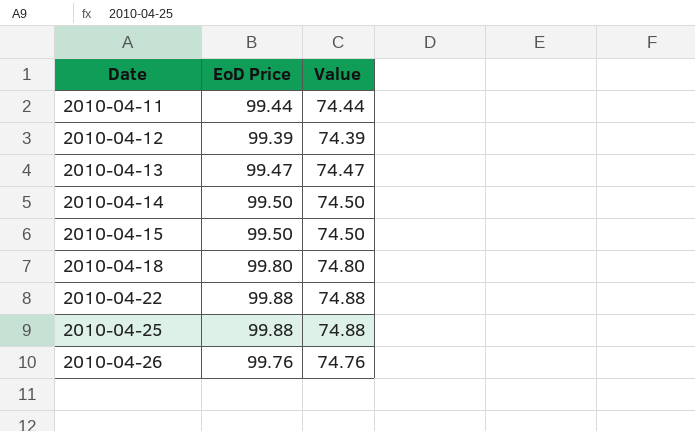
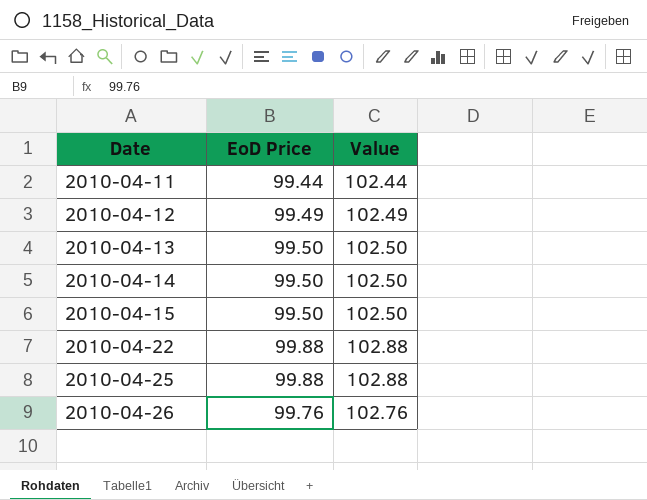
column Value | formula: [EoD Price] - 25 -> [EoD Price] + 3
row 2010-04-18: 99.80 | 74.80 -> none
2010-04-12 | EoD Price: 99.39 -> 99.49
2010-04-13 | EoD Price: 99.47 -> 99.50

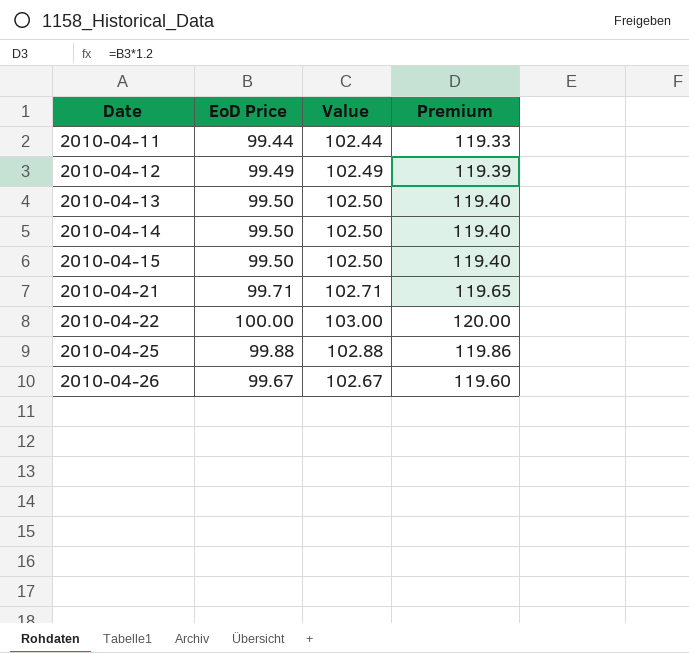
column Premium | formula: none -> [EoD Price] * 1.2
row 2010-04-21: none -> 99.71 | 102.71 | 119.65
2010-04-22 | EoD Price: 99.88 -> 100.00
2010-04-22 | Value: 102.88 -> 103.00
2010-04-26 | EoD Price: 99.76 -> 99.67
2010-04-26 | Value: 102.76 -> 102.67

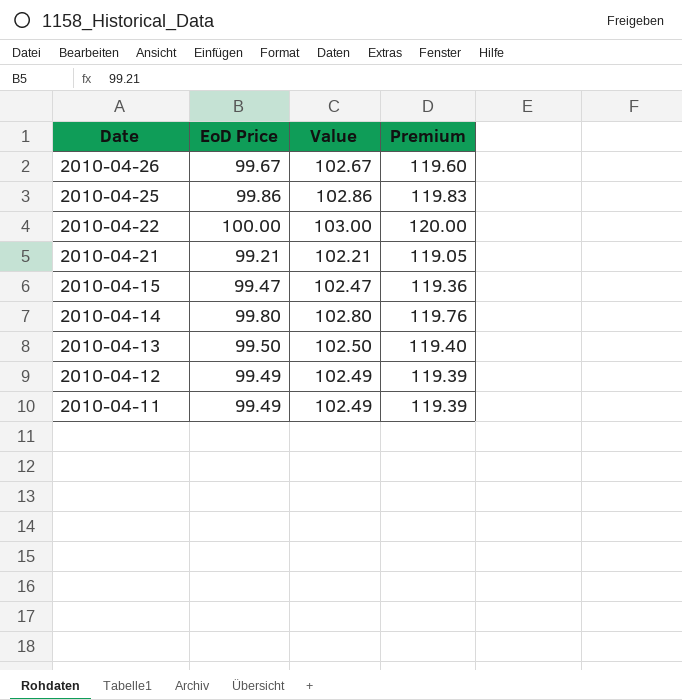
row order: Date ascending -> Date descending
2010-04-25 | EoD Price: 99.88 -> 99.86
2010-04-25 | Value: 102.88 -> 102.86
2010-04-25 | Premium: 119.86 -> 119.83
2010-04-21 | EoD Price: 99.71 -> 99.21
2010-04-21 | Value: 102.71 -> 102.21
2010-04-21 | Premium: 119.65 -> 119.05
2010-04-15 | EoD Price: 99.50 -> 99.47
2010-04-15 | Value: 102.50 -> 102.47
2010-04-15 | Premium: 119.40 -> 119.36
2010-04-14 | EoD Price: 99.50 -> 99.80
2010-04-14 | Value: 102.50 -> 102.80
2010-04-14 | Premium: 119.40 -> 119.76
2010-04-11 | EoD Price: 99.44 -> 99.49
2010-04-11 | Value: 102.44 -> 102.49
2010-04-11 | Premium: 119.33 -> 119.39

